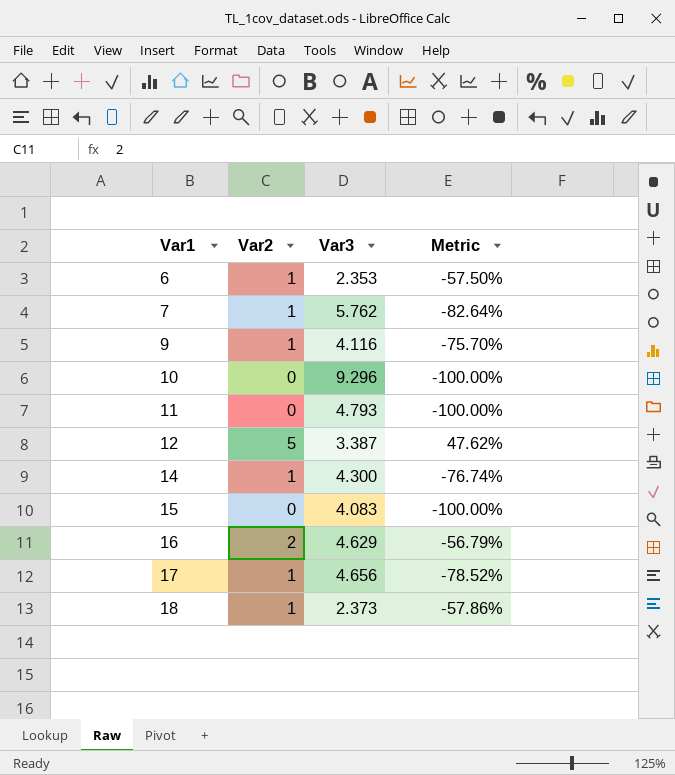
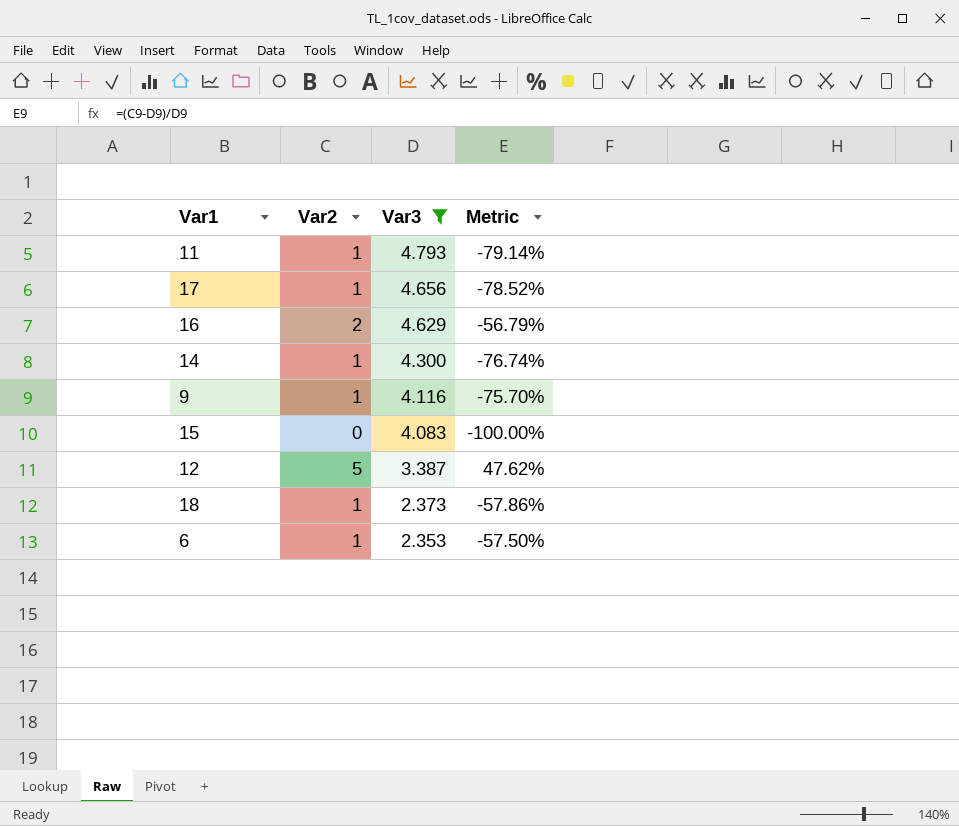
filter: none -> Var3 <= 4.793
row order: Var1 ascending -> Var3 descending
11 | Var2: 0 -> 1
11 | Metric: -100.00% -> -79.14%

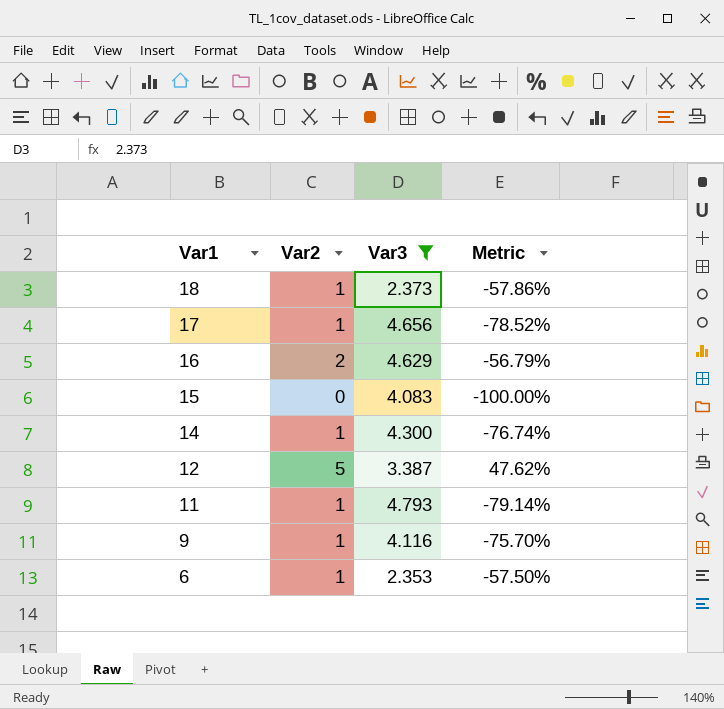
row order: Var3 descending -> Var1 descending

